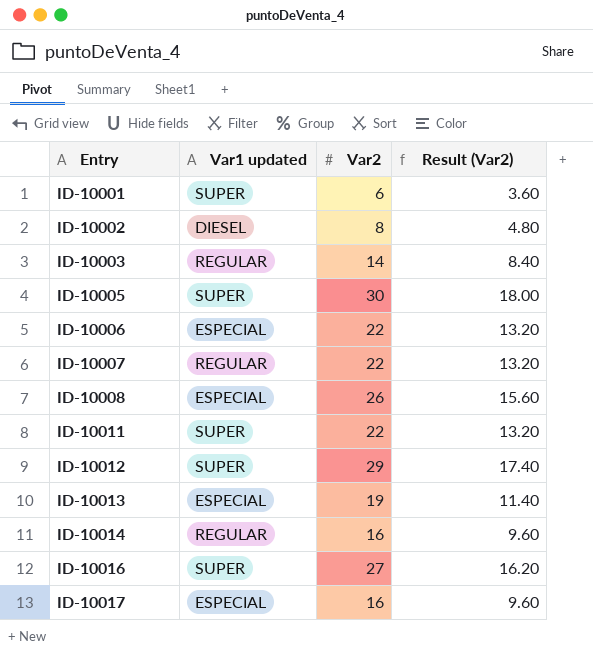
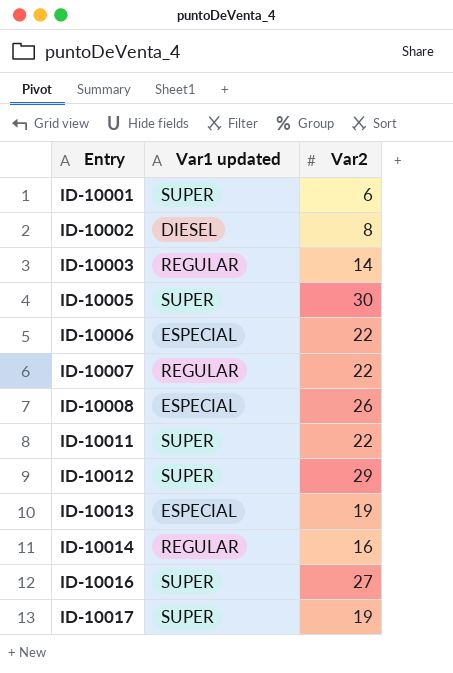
column Result (Var2) | formula: [Var2] * 0.6 -> none
ID-10017 | Var1 updated: ESPECIAL -> SUPER
ID-10017 | Var2: 16 -> 19

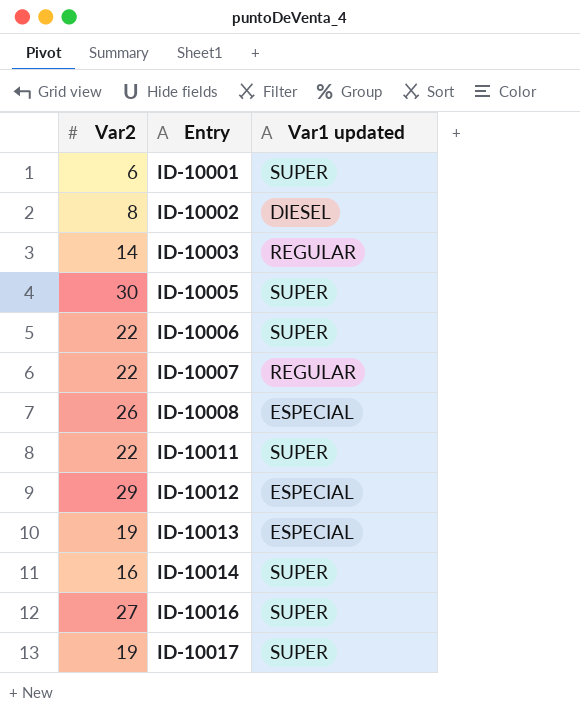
column Var2 | position: 3 -> 1
ID-10006 | Var1 updated: ESPECIAL -> SUPER
ID-10012 | Var1 updated: SUPER -> ESPECIAL
ID-10014 | Var1 updated: REGULAR -> SUPER

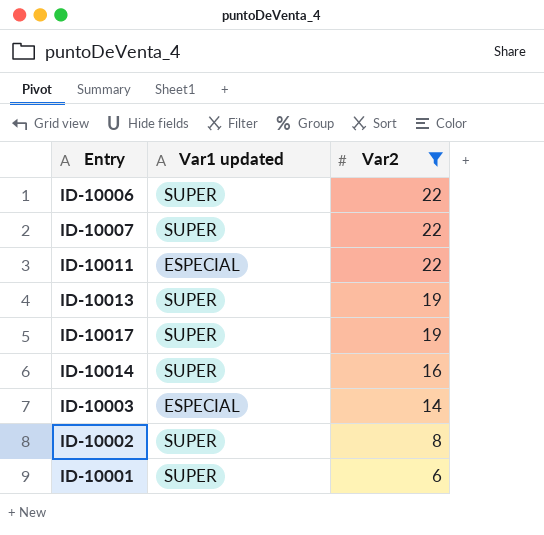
filter: none -> Var2 <= 22
row order: Entry ascending -> Var2 descending
column Var2 | position: 1 -> 3
ID-10007 | Var1 updated: REGULAR -> SUPER
ID-10011 | Var1 updated: SUPER -> ESPECIAL
ID-10013 | Var1 updated: ESPECIAL -> SUPER
ID-10003 | Var1 updated: REGULAR -> ESPECIAL
ID-10002 | Var1 updated: DIESEL -> SUPER

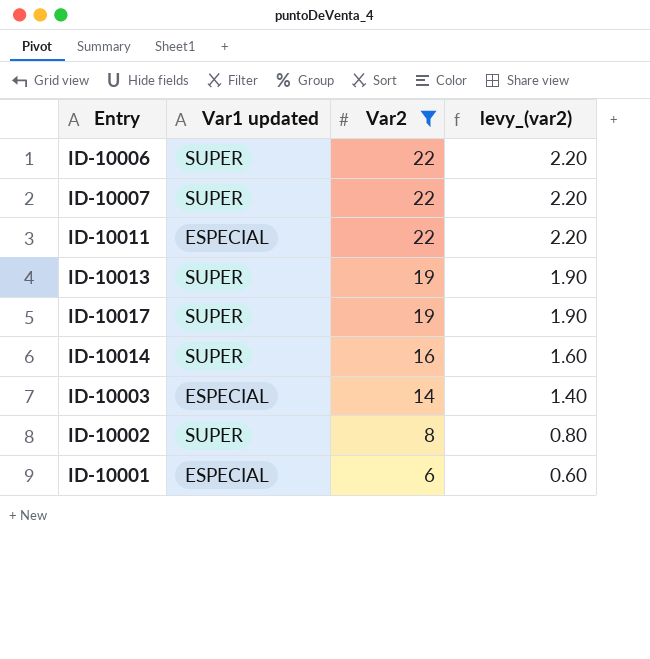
column levy_(var2) | formula: none -> [Var2] * 0.1
ID-10001 | Var1 updated: SUPER -> ESPECIAL

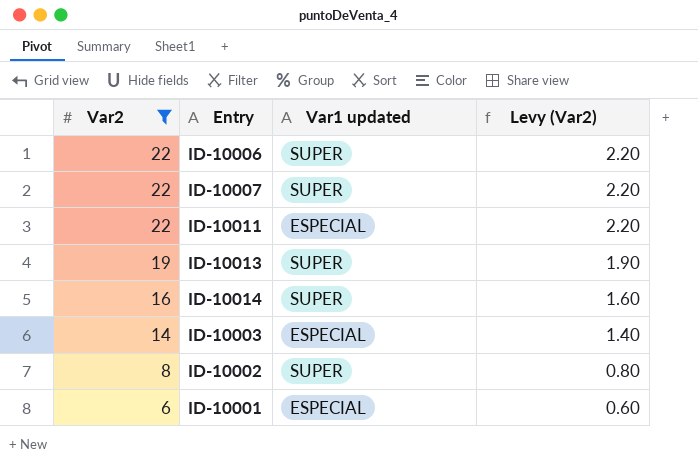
column Var2 | position: 3 -> 1
column name: levy_(var2) -> Levy (Var2)
row ID-10017: SUPER | 19 | 1.90 -> none

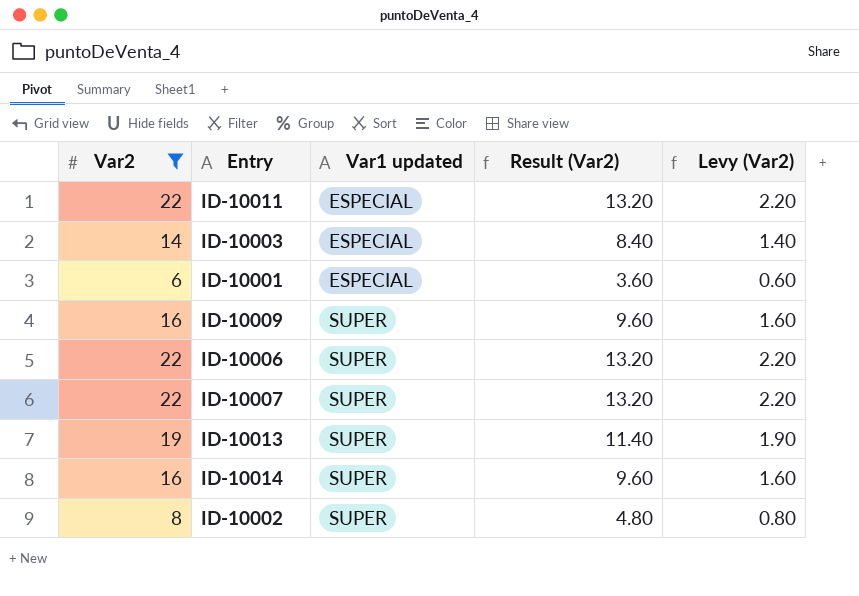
row order: Var2 descending -> Var1 updated ascending
column Result (Var2) | formula: none -> [Var2] * 0.6
row ID-10009: none -> 16 | SUPER | 9.60 | 1.60

